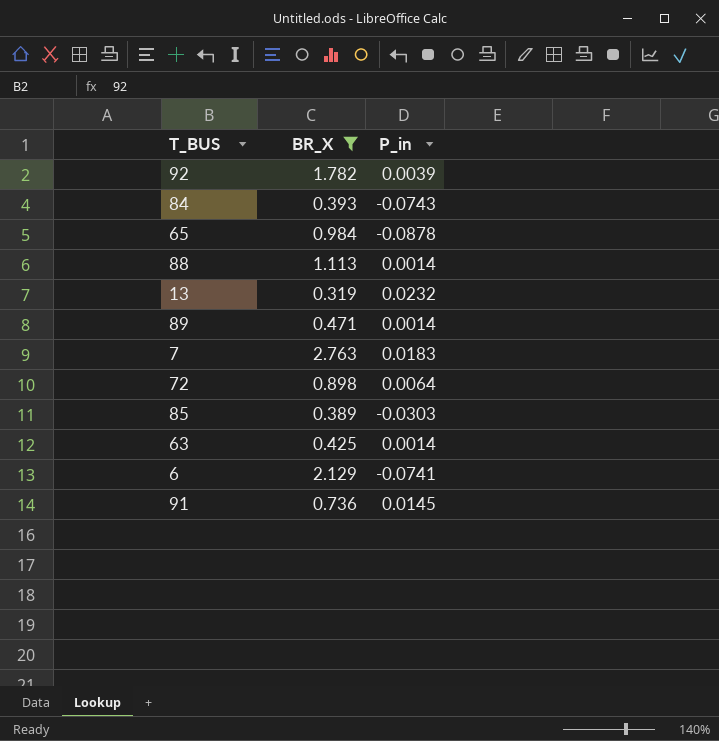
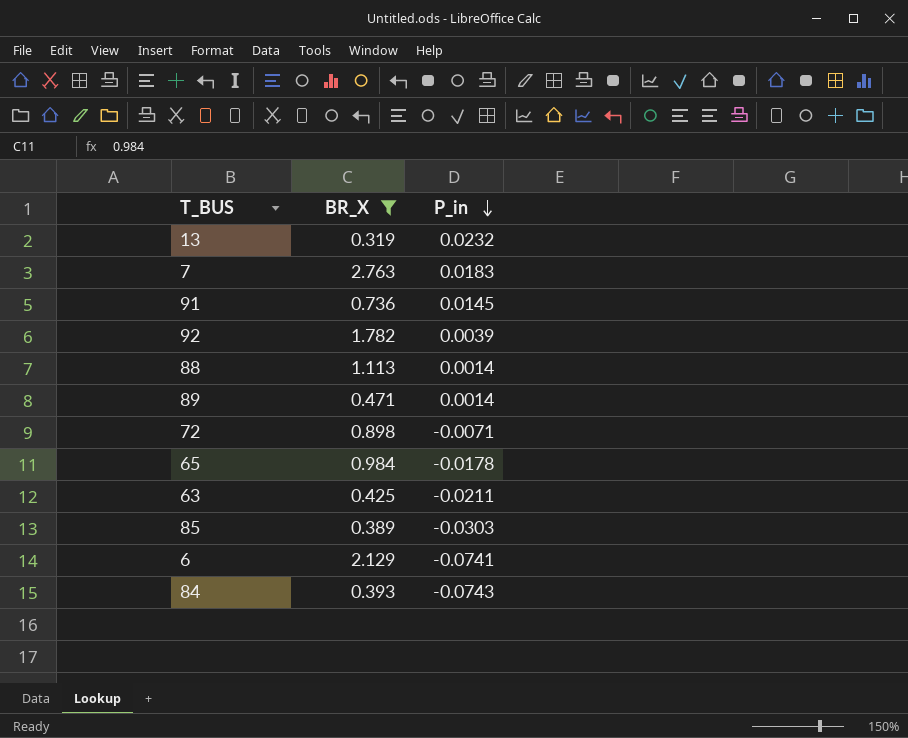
row order: none -> P_in descending
72 | P_in: 0.0064 -> -0.0071
65 | P_in: -0.0878 -> -0.0178
63 | P_in: 0.0014 -> -0.0211

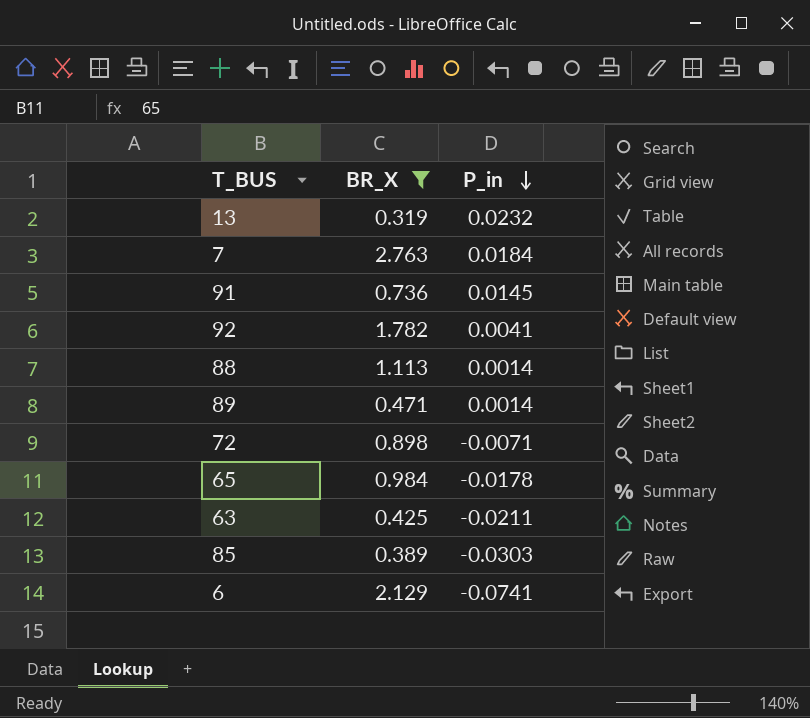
row 84: 0.393 | -0.0743 -> none
7 | P_in: 0.0183 -> 0.0184
92 | P_in: 0.0039 -> 0.0041

